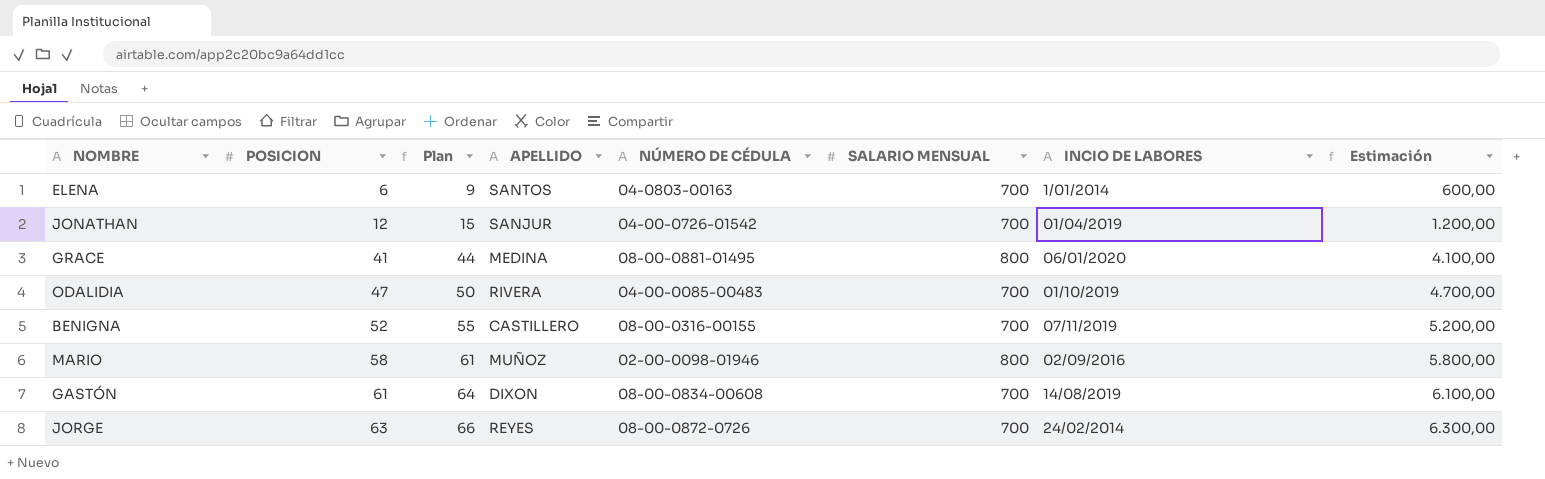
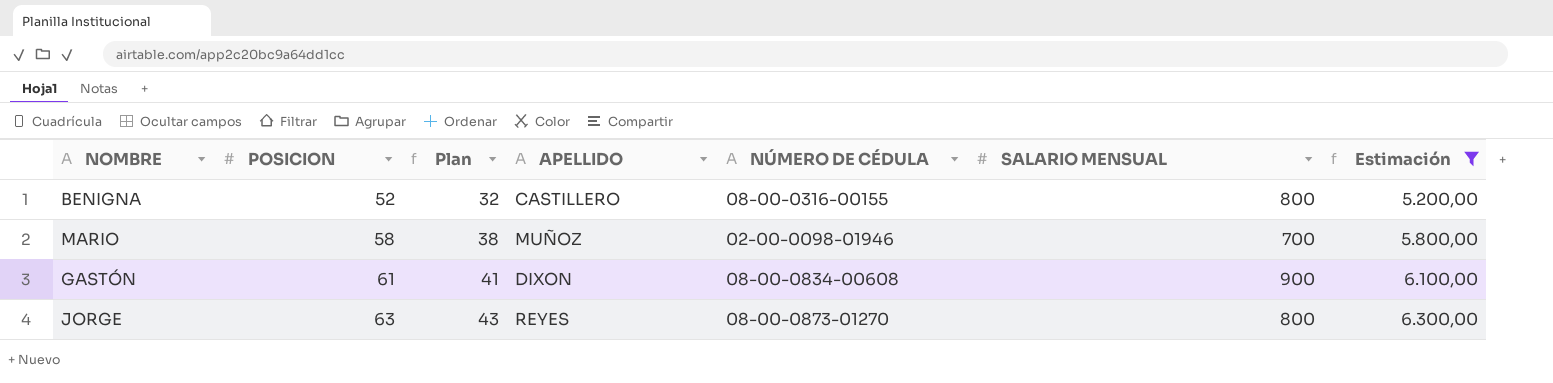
filter: none -> Estimación >= 5.200,00
column INCIO DE LABORES | position: 7 -> none
column Plan | formula: [POSICION] + 3 -> [POSICION] - 20
BENIGNA | SALARIO MENSUAL: 700 -> 800
MARIO | SALARIO MENSUAL: 800 -> 700
GASTÓN | SALARIO MENSUAL: 700 -> 900
JORGE | NÚMERO DE CÉDULA: 08-00-0872-0726 -> 08-00-0873-01270
JORGE | SALARIO MENSUAL: 700 -> 800

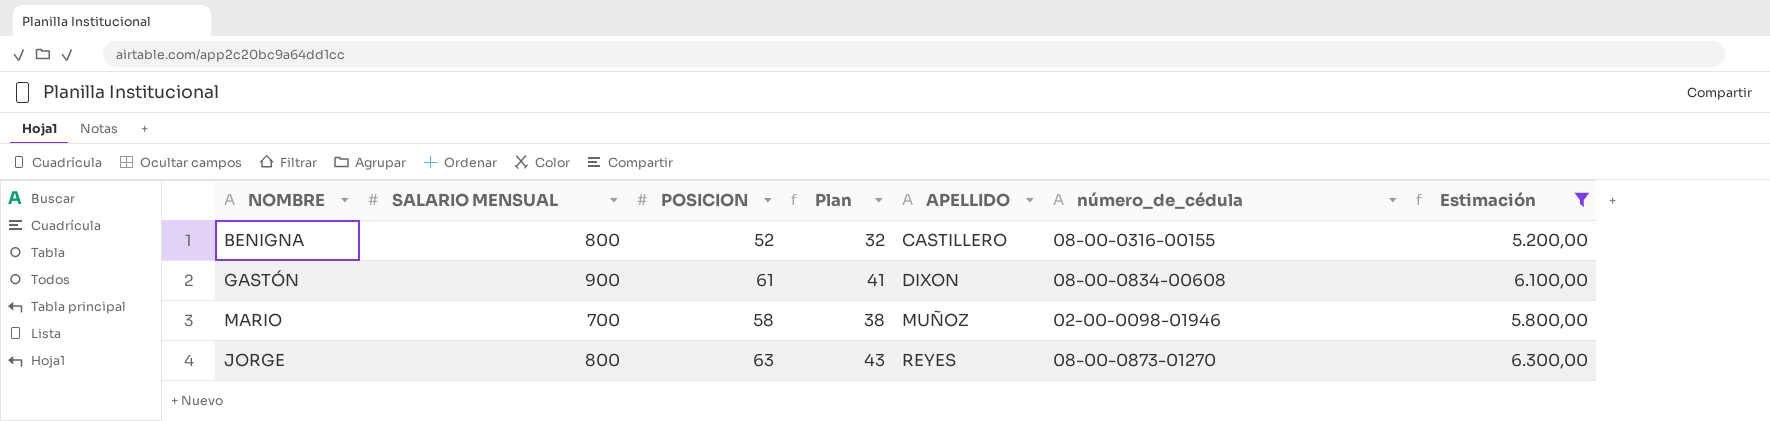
row order: POSICION ascending -> APELLIDO ascending
column SALARIO MENSUAL | position: 6 -> 2
column name: NÚMERO DE CÉDULA -> número_de_cédula

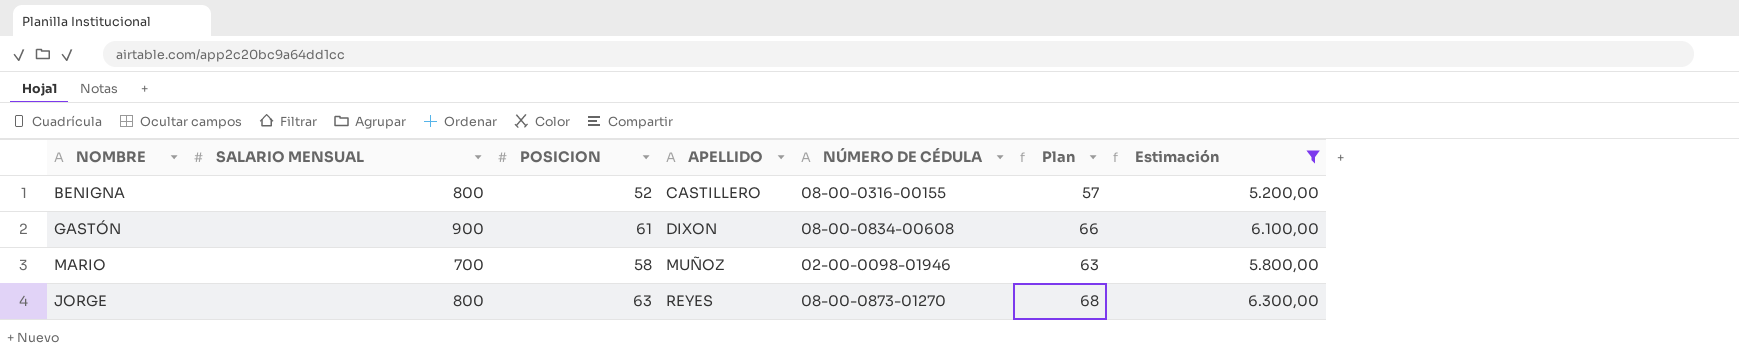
column name: número_de_cédula -> NÚMERO DE CÉDULA
column Plan | formula: [POSICION] - 20 -> [POSICION] + 5
column Plan | position: 4 -> 6

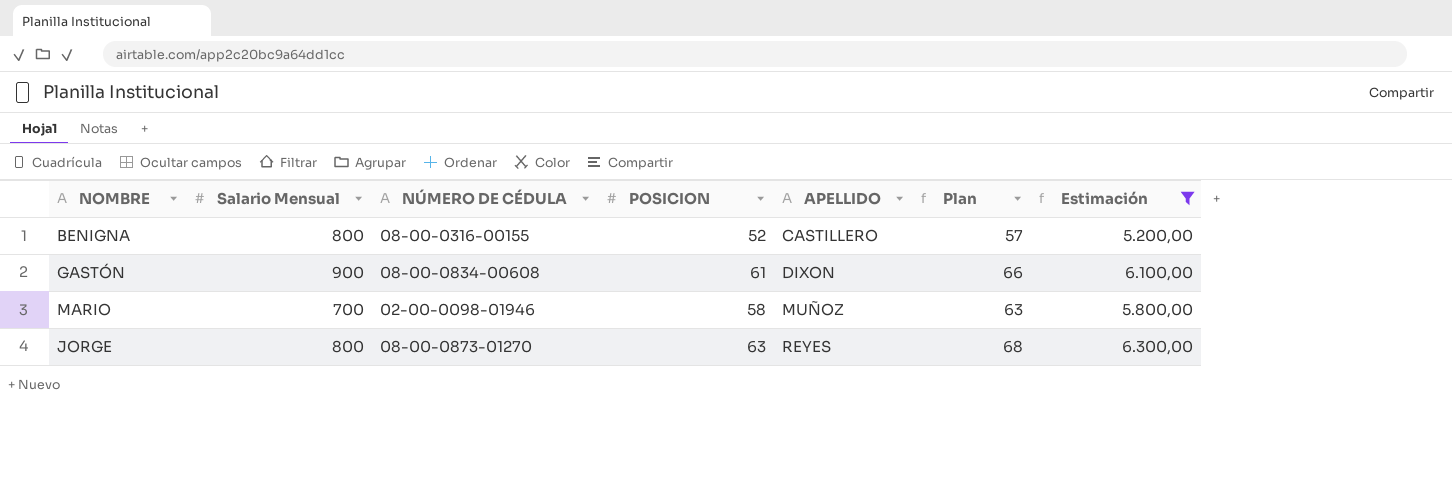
column name: SALARIO MENSUAL -> Salario Mensual
column NÚMERO DE CÉDULA | position: 5 -> 3

